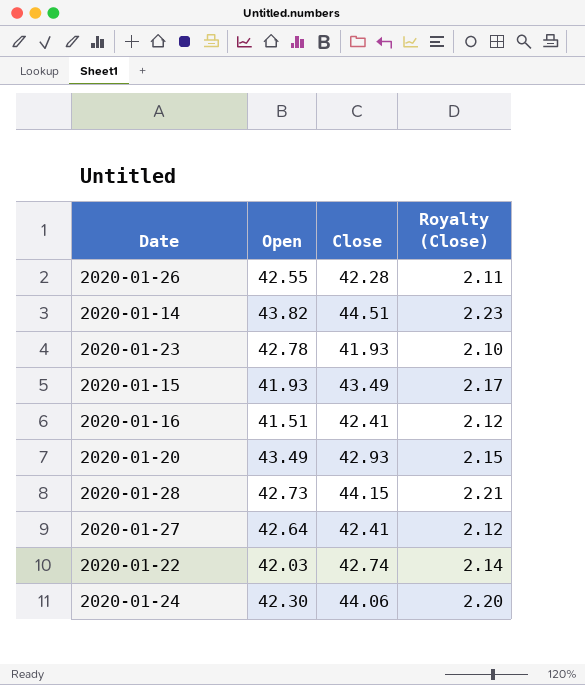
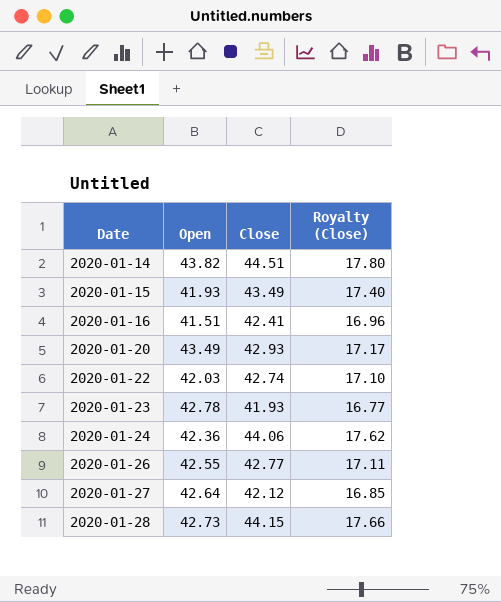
row order: none -> Date ascending
column Royalty (Close) | formula: [Close] * 0.05 -> [Close] * 0.4
2020-01-24 | Open: 42.30 -> 42.36
2020-01-26 | Close: 42.28 -> 42.77
2020-01-27 | Close: 42.41 -> 42.12

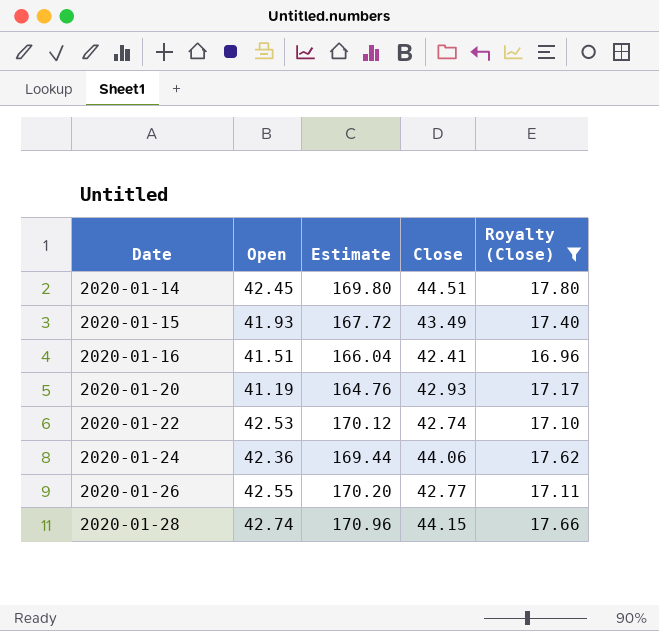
filter: none -> Royalty (Close) >= 16.96
column Estimate | formula: none -> [Open] * 4
2020-01-14 | Open: 43.82 -> 42.45
2020-01-20 | Open: 43.49 -> 41.19
2020-01-22 | Open: 42.03 -> 42.53
2020-01-28 | Open: 42.73 -> 42.74

